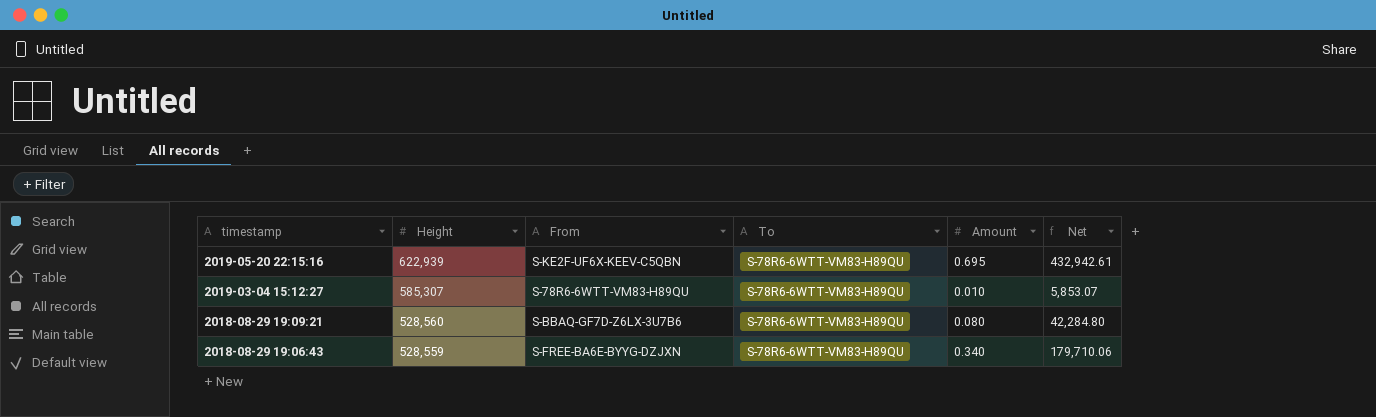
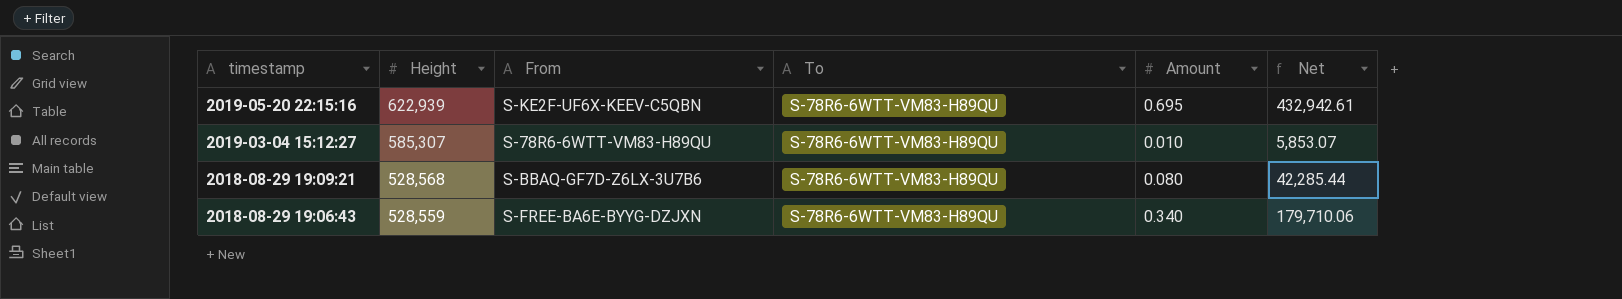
2018-08-29 19:09:21 | Height: 528,560 -> 528,568
2018-08-29 19:09:21 | Net: 42,284.80 -> 42,285.44

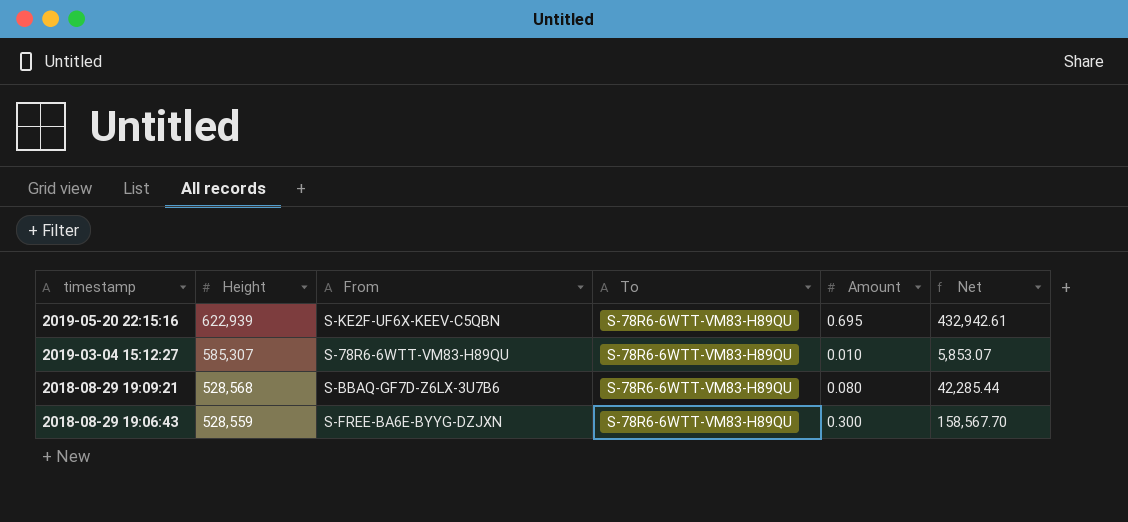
2018-08-29 19:06:43 | Amount: 0.340 -> 0.300
2018-08-29 19:06:43 | Net: 179,710.06 -> 158,567.70

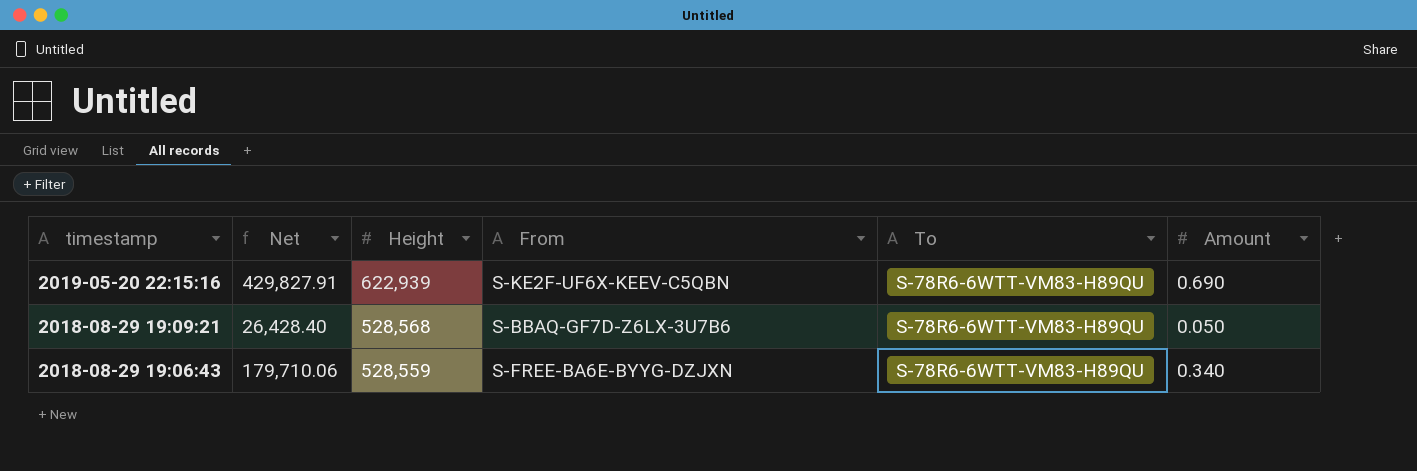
column Net | position: 6 -> 2
row 2019-03-04 15:12:27: 585,307 | S-78R6-6WTT-VM83-H89QU | S-78R6-6WTT-VM83-H89QU | 0.010 | 5,853.07 -> none
2019-05-20 22:15:16 | Net: 432,942.61 -> 429,827.91
2019-05-20 22:15:16 | Amount: 0.695 -> 0.690
2018-08-29 19:09:21 | Net: 42,285.44 -> 26,428.40
2018-08-29 19:09:21 | Amount: 0.080 -> 0.050
2018-08-29 19:06:43 | Net: 158,567.70 -> 179,710.06
2018-08-29 19:06:43 | Amount: 0.300 -> 0.340

